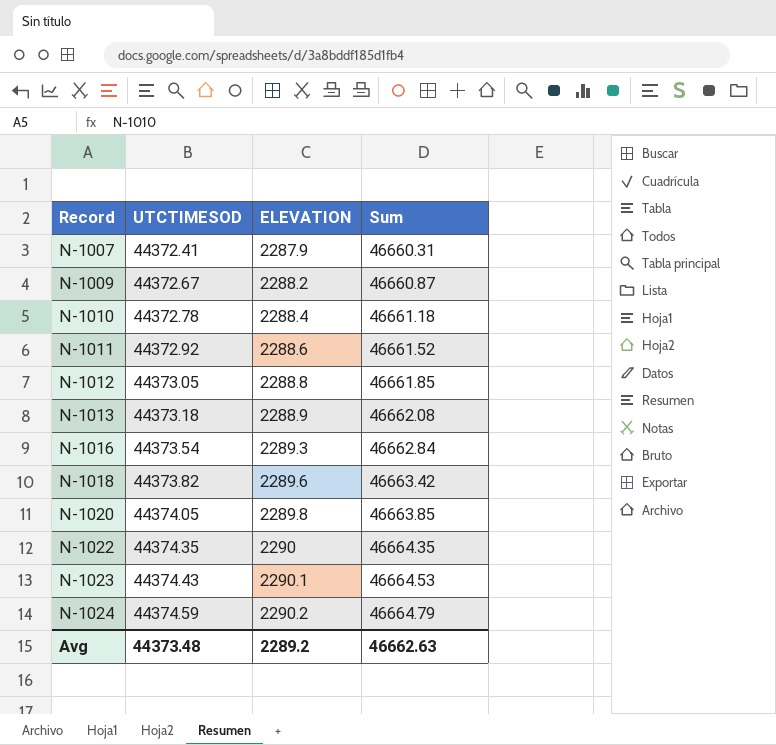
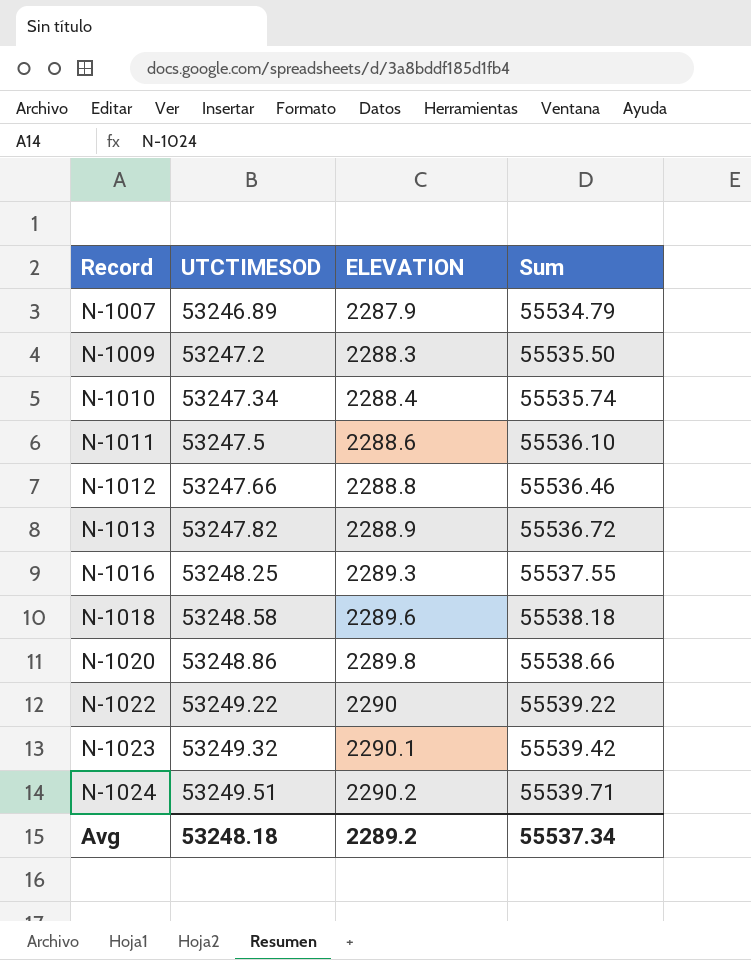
N-1007 | UTCTIMESOD: 44372.41 -> 53246.89
N-1007 | Sum: 46660.31 -> 55534.79
N-1009 | UTCTIMESOD: 44372.67 -> 53247.2
N-1009 | ELEVATION: 2288.2 -> 2288.3
N-1009 | Sum: 46660.87 -> 55535.50
N-1010 | UTCTIMESOD: 44372.78 -> 53247.34
N-1010 | Sum: 46661.18 -> 55535.74
N-1011 | UTCTIMESOD: 44372.92 -> 53247.5
N-1011 | Sum: 46661.52 -> 55536.10
N-1012 | UTCTIMESOD: 44373.05 -> 53247.66
N-1012 | Sum: 46661.85 -> 55536.46
N-1013 | UTCTIMESOD: 44373.18 -> 53247.82
N-1013 | Sum: 46662.08 -> 55536.72
N-1016 | UTCTIMESOD: 44373.54 -> 53248.25
N-1016 | Sum: 46662.84 -> 55537.55
N-1018 | UTCTIMESOD: 44373.82 -> 53248.58
N-1018 | Sum: 46663.42 -> 55538.18
N-1020 | UTCTIMESOD: 44374.05 -> 53248.86
N-1020 | Sum: 46663.85 -> 55538.66
N-1022 | UTCTIMESOD: 44374.35 -> 53249.22
N-1022 | Sum: 46664.35 -> 55539.22
N-1023 | UTCTIMESOD: 44374.43 -> 53249.32
N-1023 | Sum: 46664.53 -> 55539.42
N-1024 | UTCTIMESOD: 44374.59 -> 53249.51
N-1024 | Sum: 46664.79 -> 55539.71
Avg | UTCTIMESOD: 44373.48 -> 53248.18
Avg | Sum: 46662.63 -> 55537.34

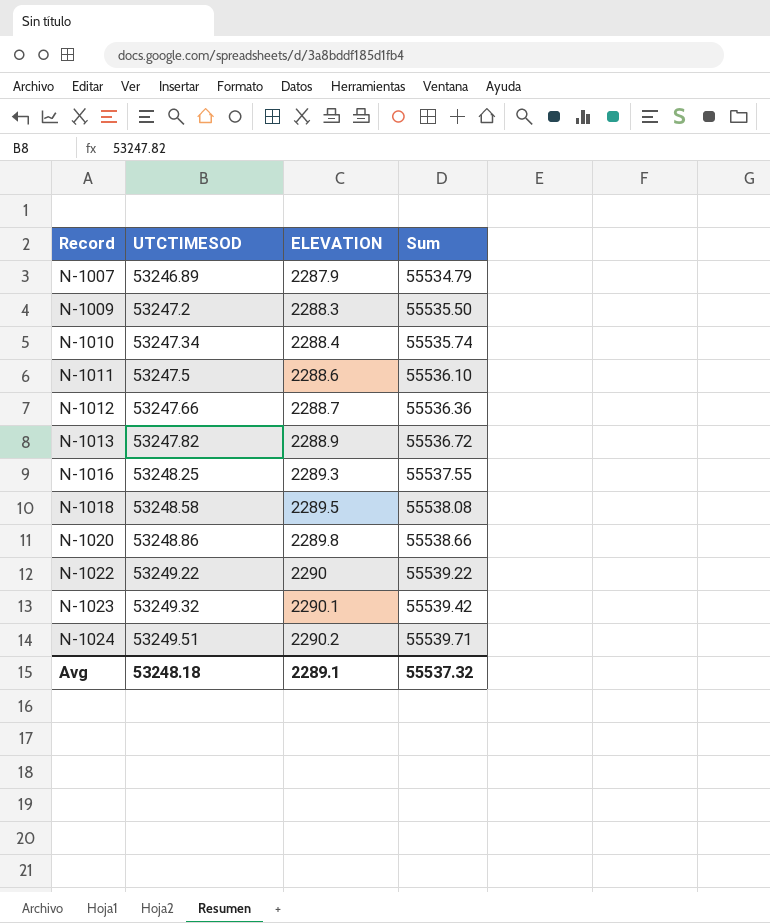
N-1012 | ELEVATION: 2288.8 -> 2288.7
N-1012 | Sum: 55536.46 -> 55536.36
N-1018 | ELEVATION: 2289.6 -> 2289.5
N-1018 | Sum: 55538.18 -> 55538.08
Avg | ELEVATION: 2289.2 -> 2289.1
Avg | Sum: 55537.34 -> 55537.32

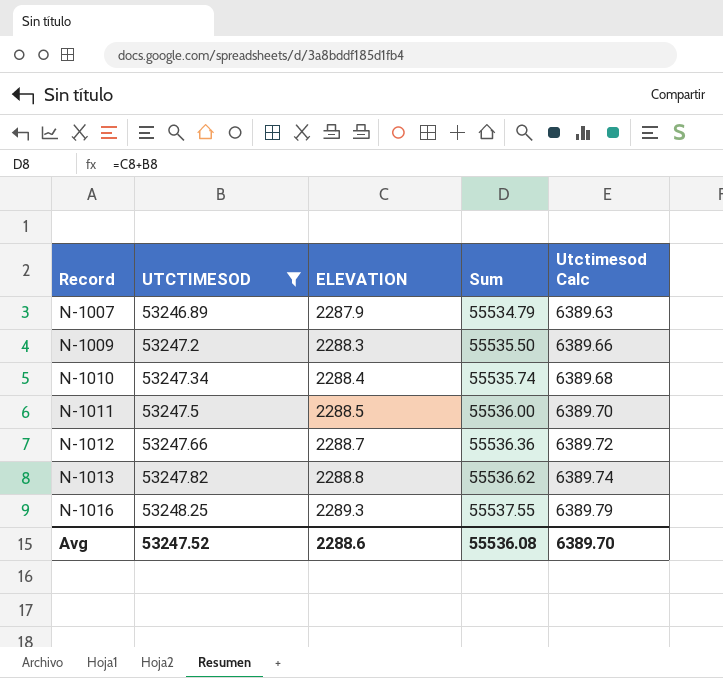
filter: none -> UTCTIMESOD <= 53248.25
column Utctimesod Calc | formula: none -> [UTCTIMESOD] * 0.12
N-1011 | ELEVATION: 2288.6 -> 2288.5
N-1011 | Sum: 55536.10 -> 55536.00
N-1013 | ELEVATION: 2288.9 -> 2288.8
N-1013 | Sum: 55536.72 -> 55536.62
Avg | UTCTIMESOD: 53248.18 -> 53247.52
Avg | ELEVATION: 2289.1 -> 2288.6
Avg | Sum: 55537.32 -> 55536.08

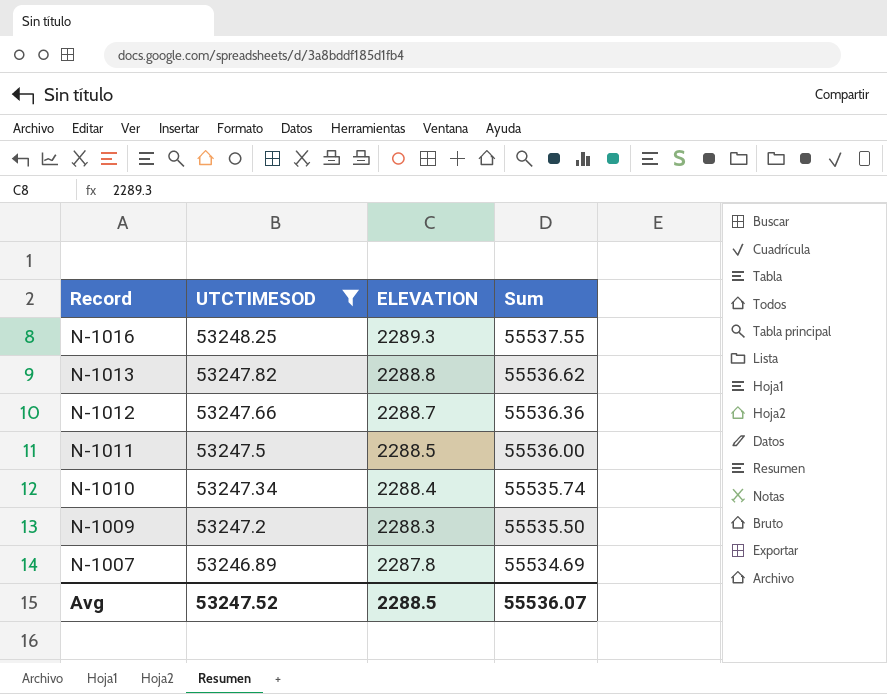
row order: Record ascending -> Record descending
column Utctimesod Calc | formula: [UTCTIMESOD] * 0.12 -> none
N-1007 | ELEVATION: 2287.9 -> 2287.8
N-1007 | Sum: 55534.79 -> 55534.69
Avg | ELEVATION: 2288.6 -> 2288.5
Avg | Sum: 55536.08 -> 55536.07

